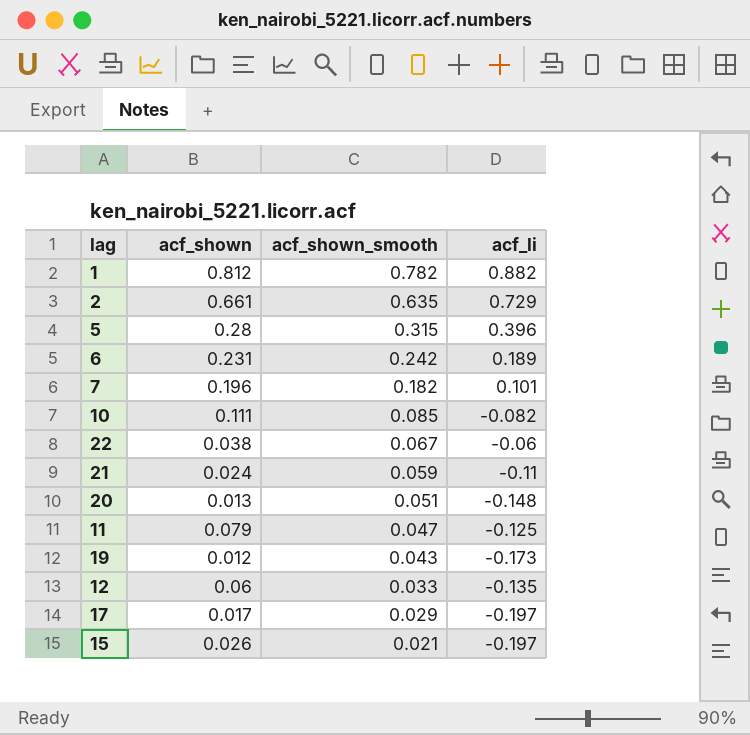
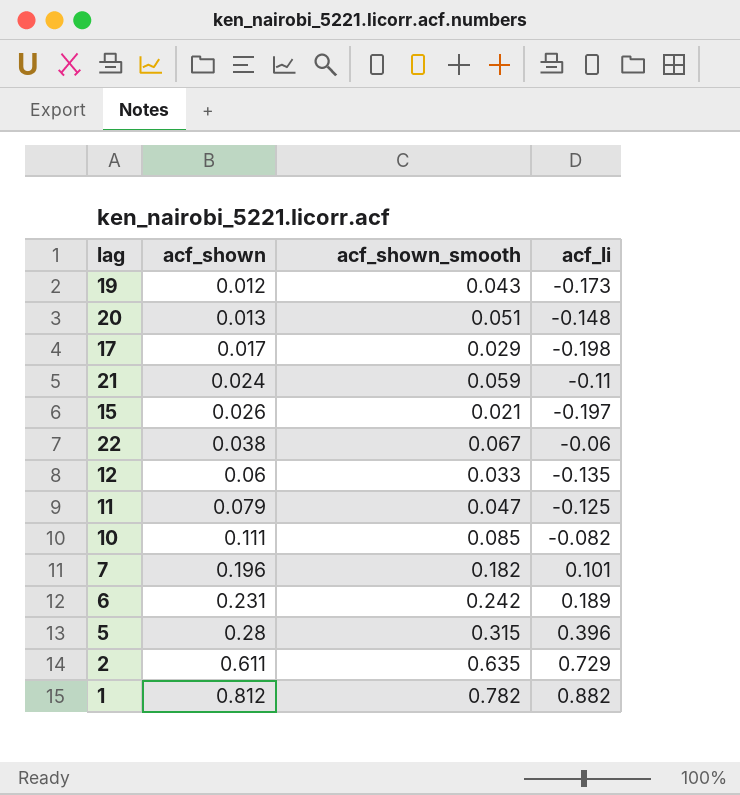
row order: acf_shown_smooth descending -> acf_shown ascending
17 | acf_li: -0.197 -> -0.198
2 | acf_shown: 0.661 -> 0.611

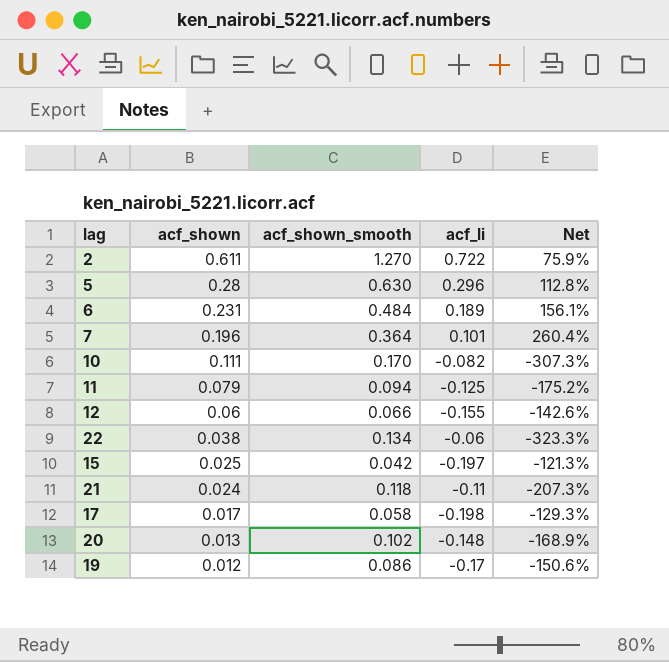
row order: acf_shown ascending -> acf_shown descending
column Net | formula: none -> ([acf_shown_smooth] - [acf_li]) / [acf_li]
row 1: 0.812 | 0.782 | 0.882 -> none
2 | acf_shown_smooth: 0.635 -> 1.270
2 | acf_li: 0.729 -> 0.722
5 | acf_shown_smooth: 0.315 -> 0.630
5 | acf_li: 0.396 -> 0.296
6 | acf_shown_smooth: 0.242 -> 0.484
7 | acf_shown_smooth: 0.182 -> 0.364
10 | acf_shown_smooth: 0.085 -> 0.170
11 | acf_shown_smooth: 0.047 -> 0.094
12 | acf_shown_smooth: 0.033 -> 0.066
12 | acf_li: -0.135 -> -0.155
22 | acf_shown_smooth: 0.067 -> 0.134
15 | acf_shown: 0.026 -> 0.025
15 | acf_shown_smooth: 0.021 -> 0.042
21 | acf_shown_smooth: 0.059 -> 0.118
17 | acf_shown_smooth: 0.029 -> 0.058
20 | acf_shown_smooth: 0.051 -> 0.102
19 | acf_shown_smooth: 0.043 -> 0.086
19 | acf_li: -0.173 -> -0.17

